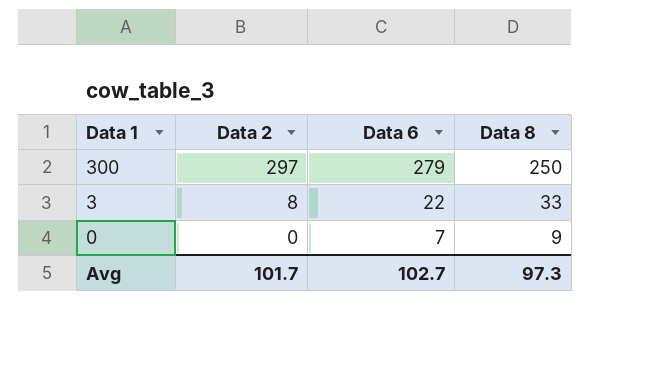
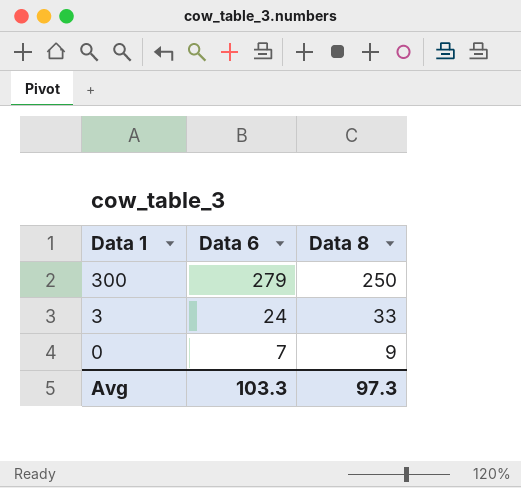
column Data 2 | position: 2 -> none
3 | Data 6: 22 -> 24
Avg | Data 6: 102.7 -> 103.3

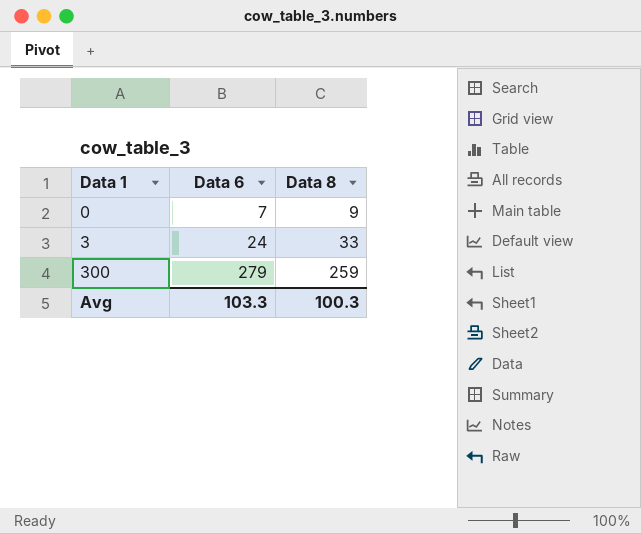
row order: Data 1 descending -> Data 1 ascending
300 | Data 8: 250 -> 259
Avg | Data 8: 97.3 -> 100.3

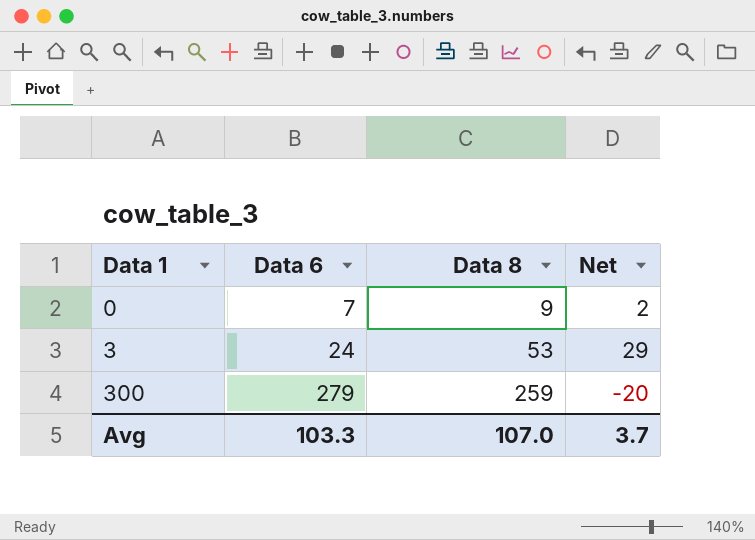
column Net | formula: none -> [Data 8] - [Data 6]
3 | Data 8: 33 -> 53
Avg | Data 8: 100.3 -> 107.0

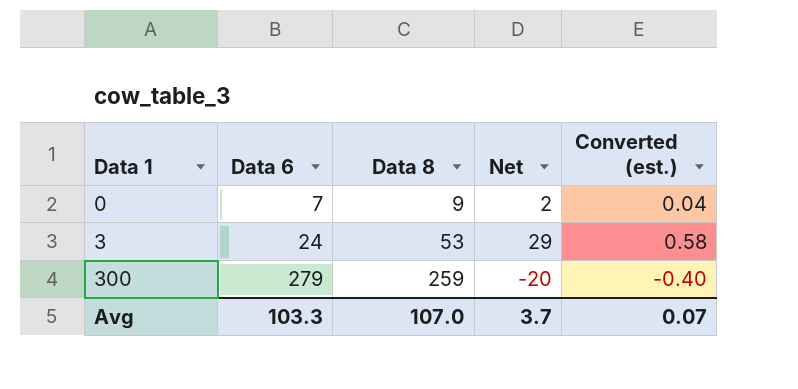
column Converted (est.) | formula: none -> [Net] * 0.02

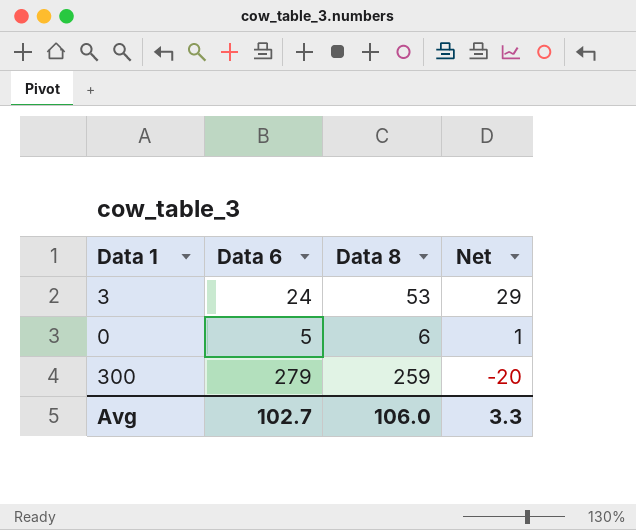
row order: Data 1 ascending -> Net descending
column Converted (est.) | formula: [Net] * 0.02 -> none
0 | Data 6: 7 -> 5
0 | Data 8: 9 -> 6
0 | Net: 2 -> 1
Avg | Data 6: 103.3 -> 102.7
Avg | Data 8: 107.0 -> 106.0
Avg | Net: 3.7 -> 3.3

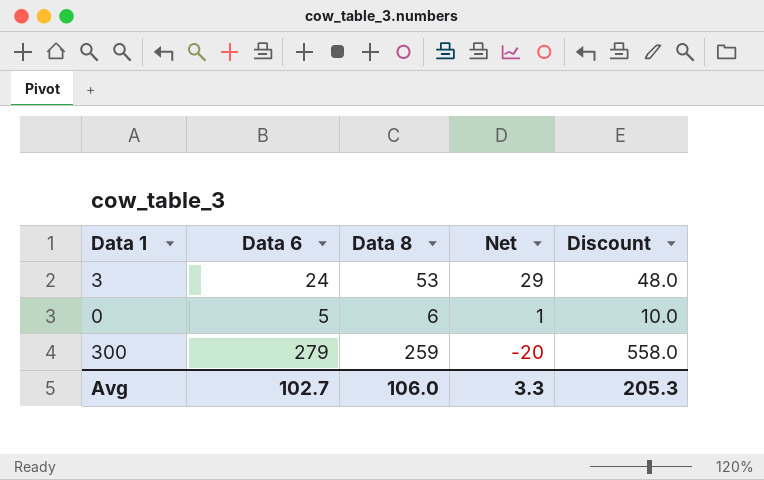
column Discount | formula: none -> [Data 6] * 2

